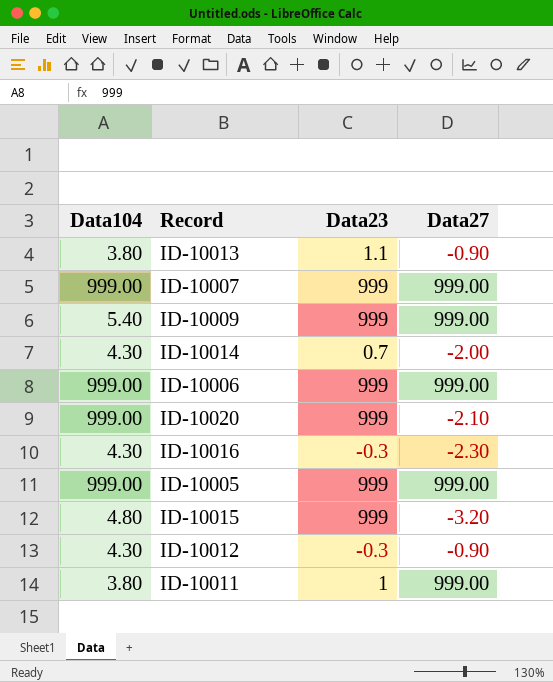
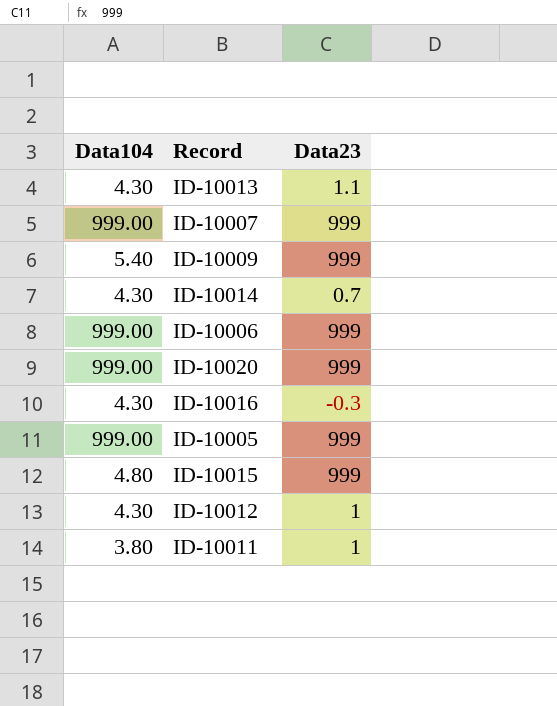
column Data27 | position: 4 -> none
ID-10013 | Data104: 3.80 -> 4.30
ID-10012 | Data23: -0.3 -> 1

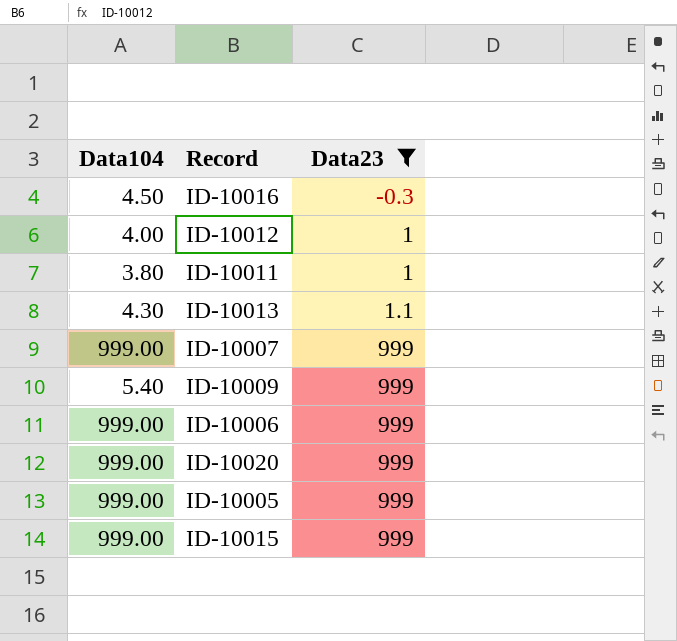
filter: none -> Data23 != 0.7
row order: none -> Data23 ascending
ID-10016 | Data104: 4.30 -> 4.50
ID-10012 | Data104: 4.30 -> 4.00
ID-10015 | Data104: 4.80 -> 999.00

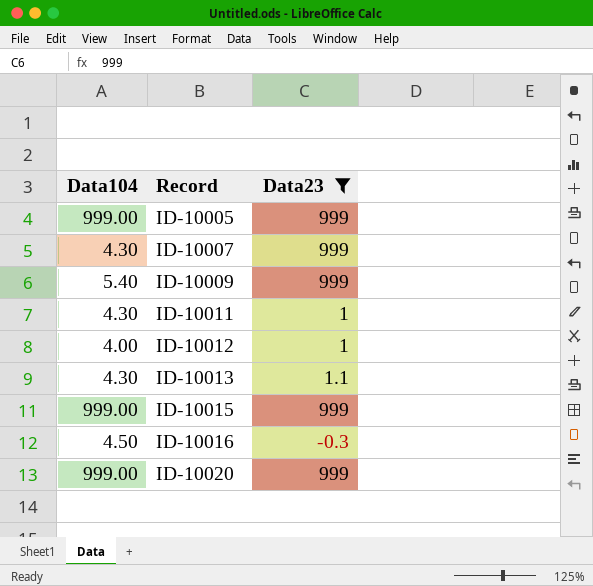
row order: Data23 ascending -> Record ascending
row ID-10006: 999.00 | 999 -> none
ID-10007 | Data104: 999.00 -> 4.30
ID-10011 | Data104: 3.80 -> 4.30

